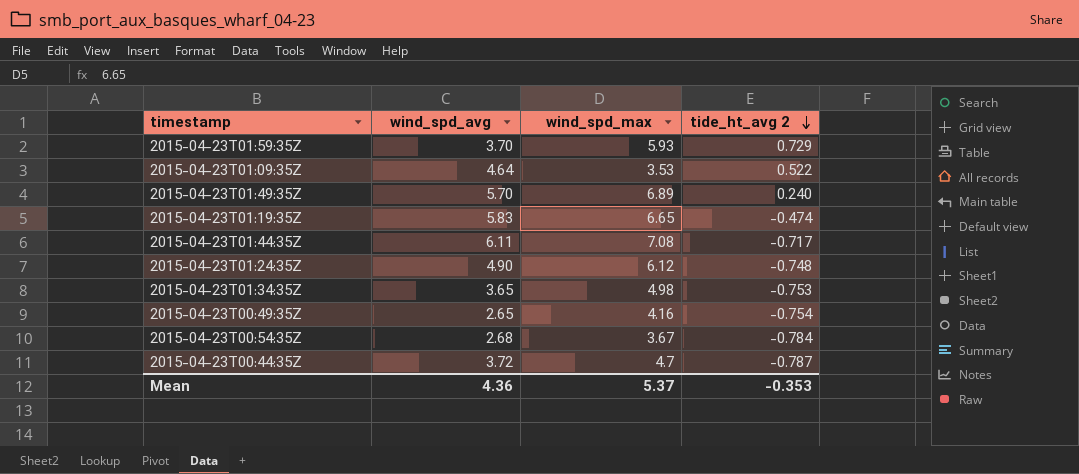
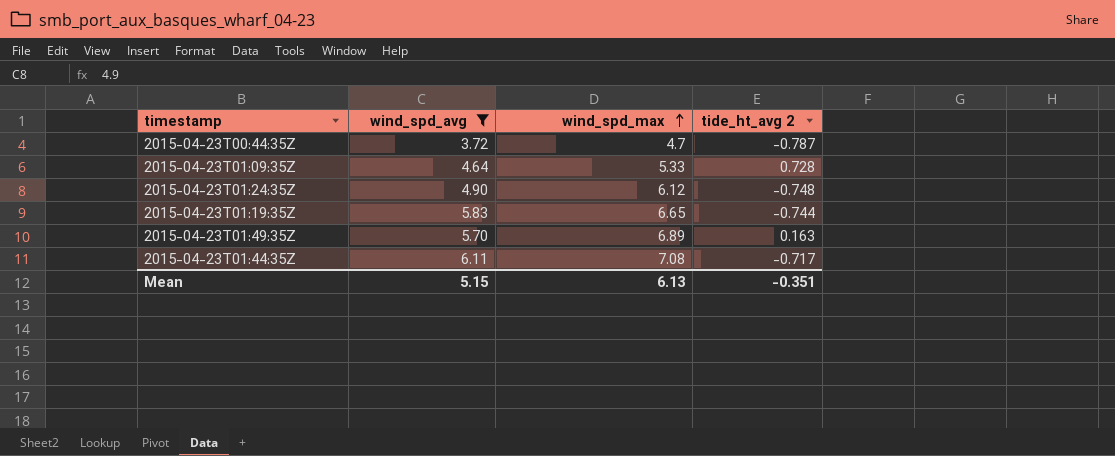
filter: none -> wind_spd_avg >= 3.72
row order: tide_ht_avg 2 descending -> wind_spd_max ascending
2015-04-23T01:09:35Z | wind_spd_max: 3.53 -> 5.33
2015-04-23T01:09:35Z | tide_ht_avg 2: 0.522 -> 0.728
2015-04-23T01:19:35Z | tide_ht_avg 2: -0.474 -> -0.744
2015-04-23T01:49:35Z | tide_ht_avg 2: 0.240 -> 0.163
Mean | wind_spd_avg: 4.36 -> 5.15
Mean | wind_spd_max: 5.37 -> 6.13
Mean | tide_ht_avg 2: -0.353 -> -0.351

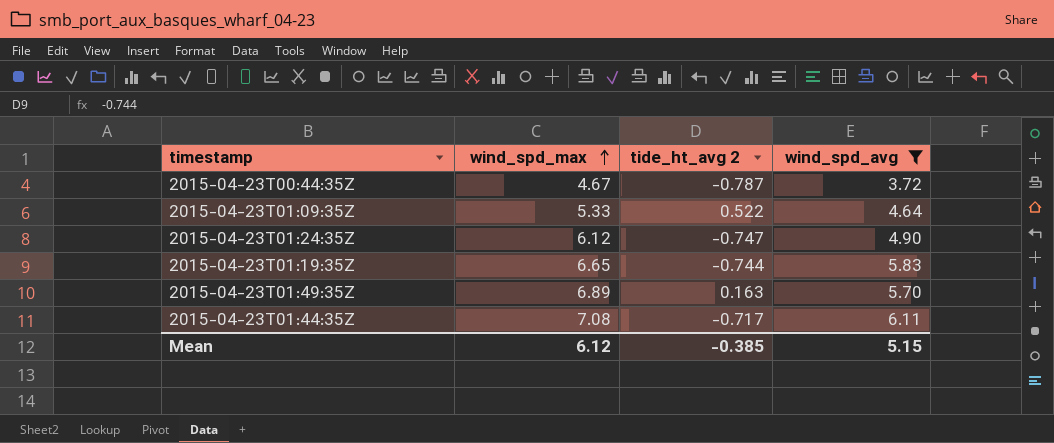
column wind_spd_avg | position: 2 -> 4
2015-04-23T00:44:35Z | wind_spd_max: 4.7 -> 4.67
2015-04-23T01:09:35Z | tide_ht_avg 2: 0.728 -> 0.522
2015-04-23T01:24:35Z | tide_ht_avg 2: -0.748 -> -0.747
Mean | wind_spd_max: 6.13 -> 6.12
Mean | tide_ht_avg 2: -0.351 -> -0.385

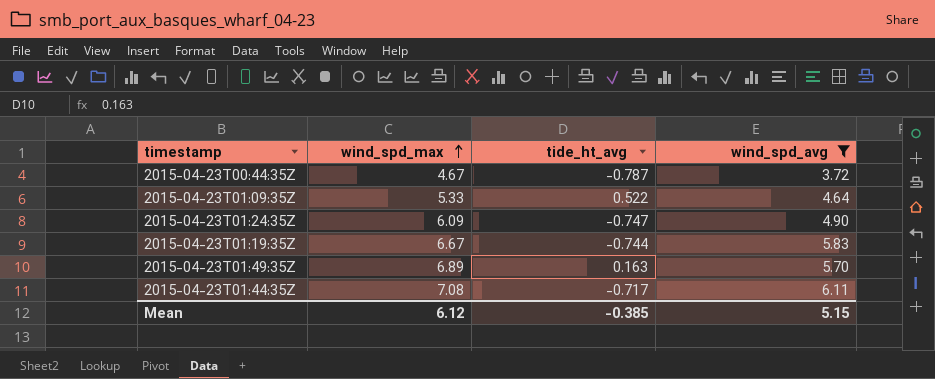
column name: tide_ht_avg 2 -> tide_ht_avg
2015-04-23T01:24:35Z | wind_spd_max: 6.12 -> 6.09
2015-04-23T01:19:35Z | wind_spd_max: 6.65 -> 6.67

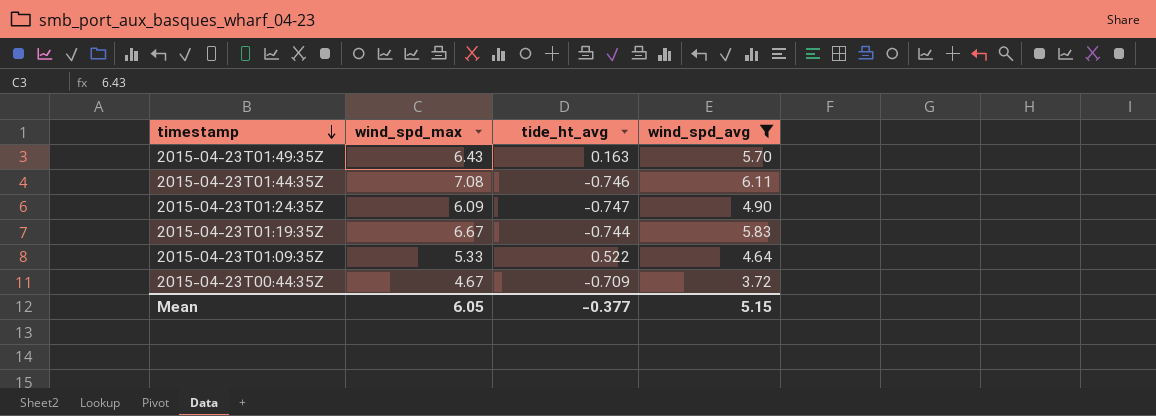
row order: wind_spd_max ascending -> timestamp descending
2015-04-23T01:49:35Z | wind_spd_max: 6.89 -> 6.43
2015-04-23T01:44:35Z | tide_ht_avg: -0.717 -> -0.746
2015-04-23T00:44:35Z | tide_ht_avg: -0.787 -> -0.709
Mean | wind_spd_max: 6.12 -> 6.05
Mean | tide_ht_avg: -0.385 -> -0.377

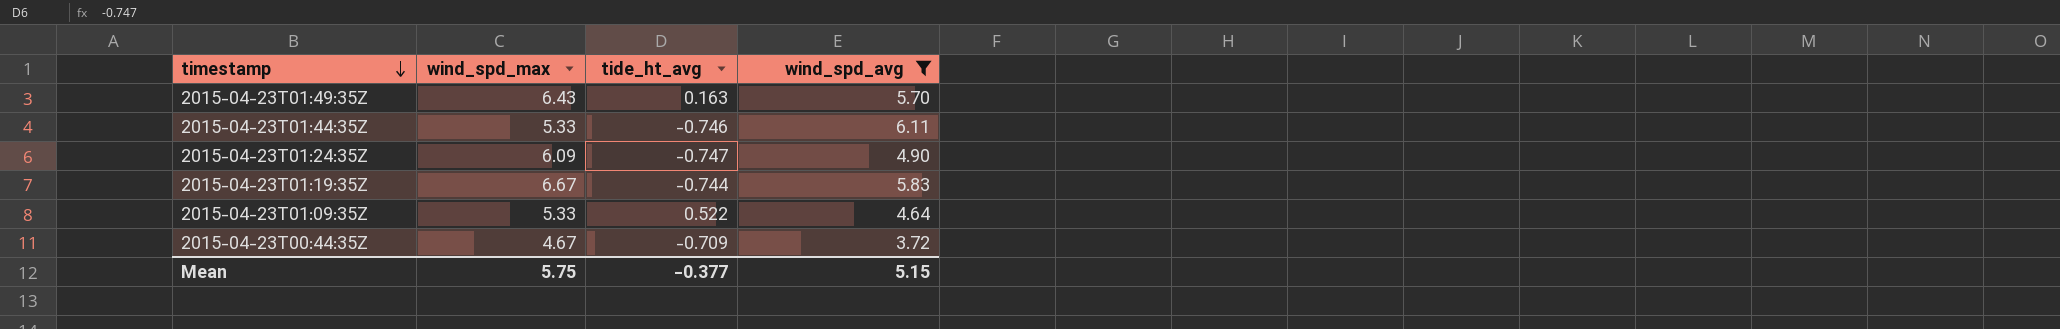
2015-04-23T01:44:35Z | wind_spd_max: 7.08 -> 5.33
Mean | wind_spd_max: 6.05 -> 5.75

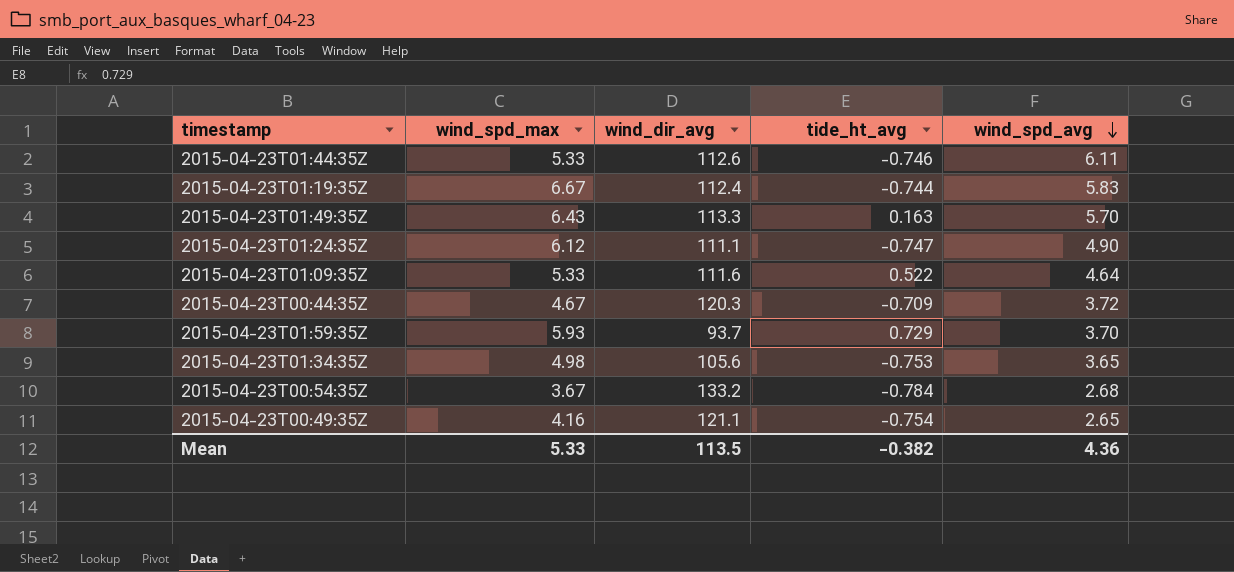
filter: wind_spd_avg >= 3.72 -> none
row order: timestamp descending -> wind_spd_avg descending
column wind_dir_avg | position: none -> 3
2015-04-23T01:24:35Z | wind_spd_max: 6.09 -> 6.12
Mean | wind_spd_max: 5.75 -> 5.33
Mean | tide_ht_avg: -0.377 -> -0.382
Mean | wind_spd_avg: 5.15 -> 4.36

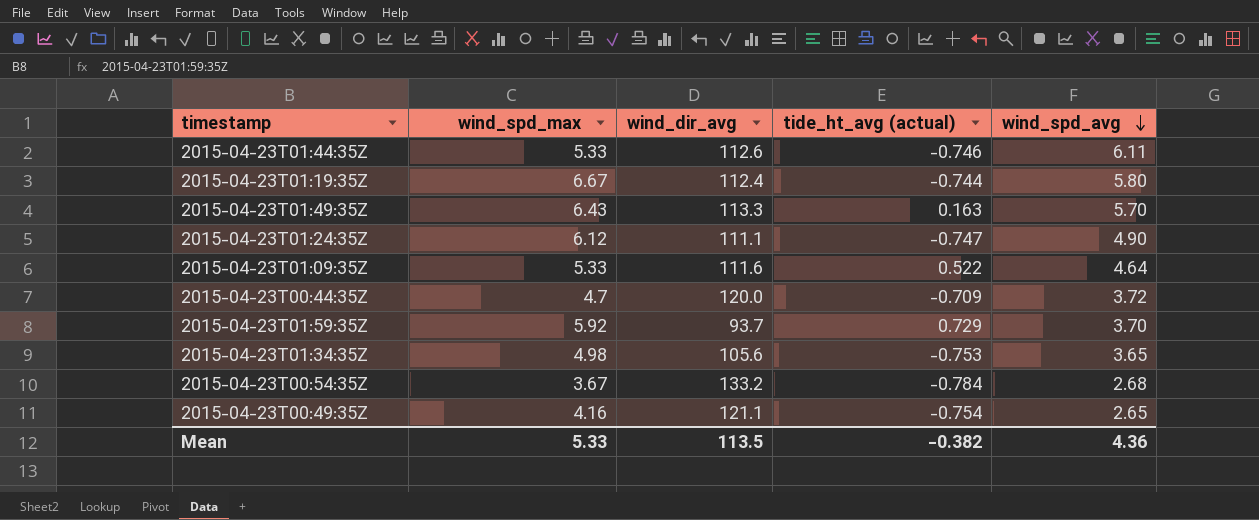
column name: tide_ht_avg -> tide_ht_avg (actual)
2015-04-23T01:19:35Z | wind_spd_avg: 5.83 -> 5.80
2015-04-23T00:44:35Z | wind_spd_max: 4.67 -> 4.7
2015-04-23T00:44:35Z | wind_dir_avg: 120.3 -> 120.0
2015-04-23T01:59:35Z | wind_spd_max: 5.93 -> 5.92

